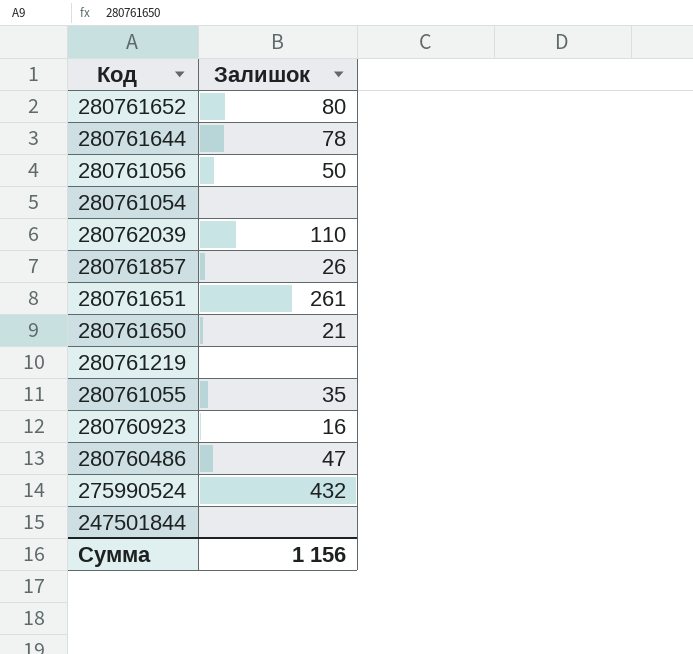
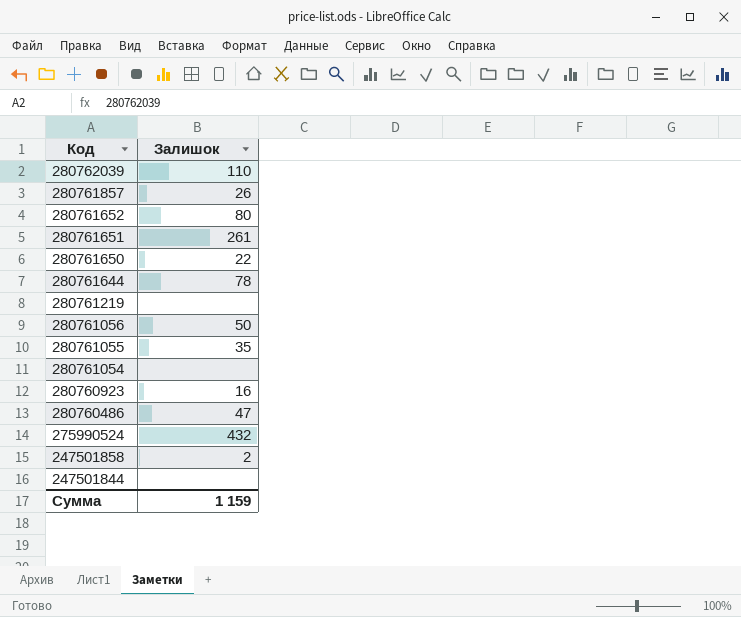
row order: none -> Код descending
280761650 | Залишок: 21 -> 22
row 247501858: none -> 2
Сумма | Залишок: 1 156 -> 1 159

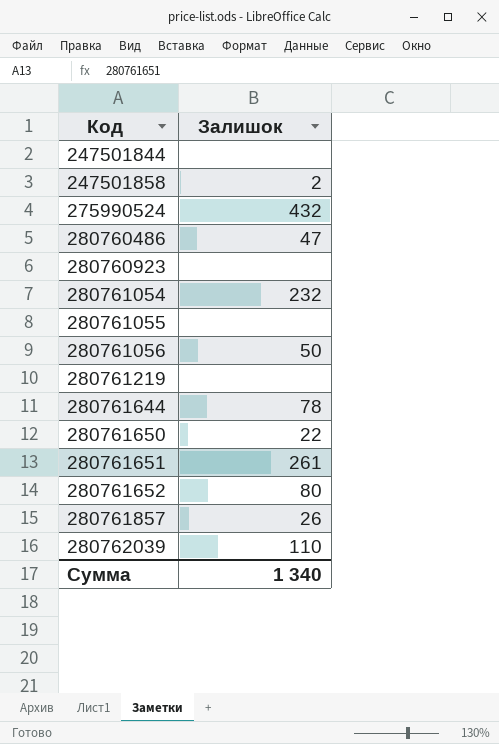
row order: Код descending -> Код ascending
280760923 | Залишок: 16 -> none
280761054 | Залишок: none -> 232
280761055 | Залишок: 35 -> none
Сумма | Залишок: 1 159 -> 1 340

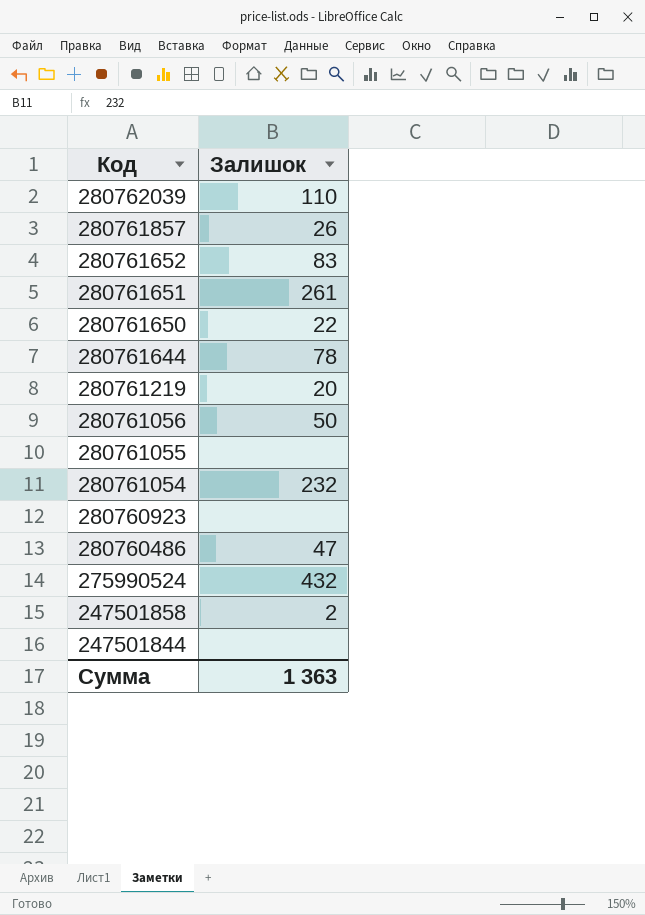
row order: Код ascending -> Код descending
280761652 | Залишок: 80 -> 83
280761219 | Залишок: none -> 20
Сумма | Залишок: 1 340 -> 1 363

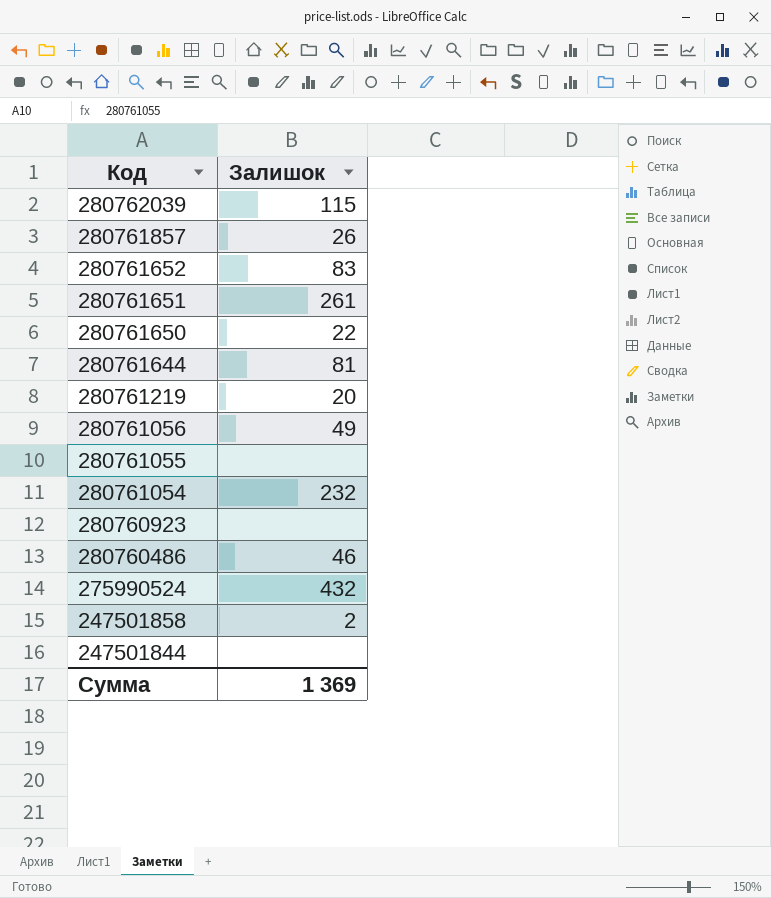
280762039 | Залишок: 110 -> 115
280761644 | Залишок: 78 -> 81
280761056 | Залишок: 50 -> 49
280760486 | Залишок: 47 -> 46
Сумма | Залишок: 1 363 -> 1 369

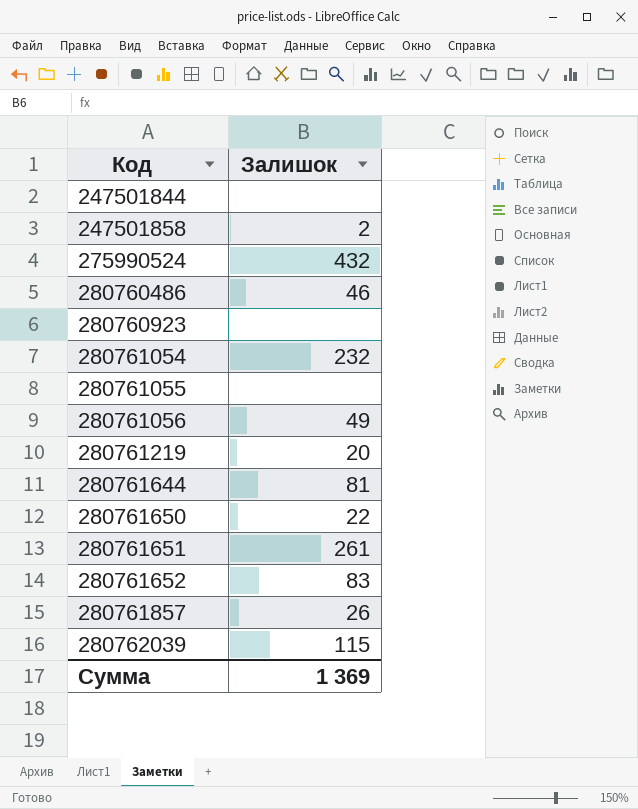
row order: Код descending -> Код ascending

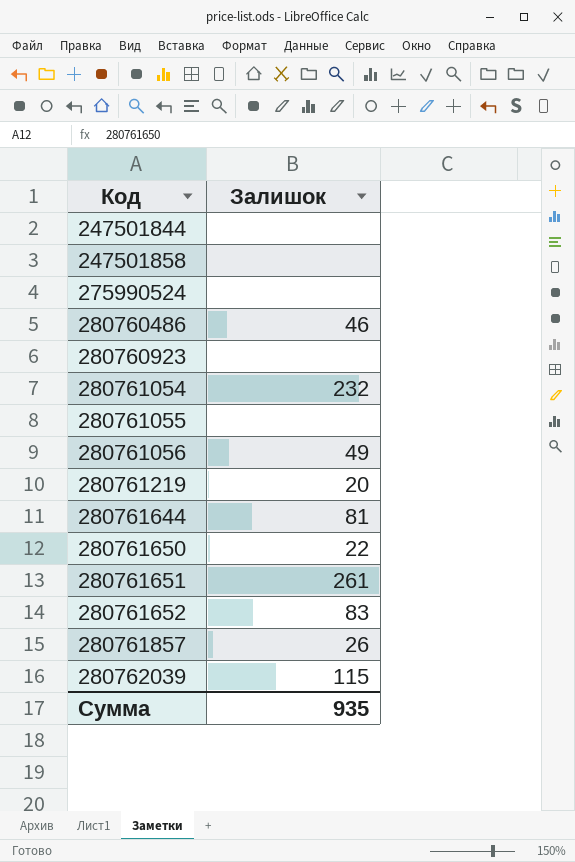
247501858 | Залишок: 2 -> none
275990524 | Залишок: 432 -> none
Сумма | Залишок: 1 369 -> 935

